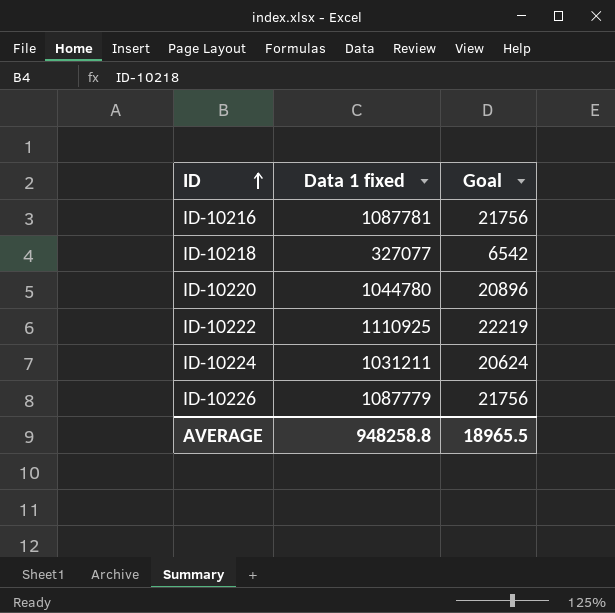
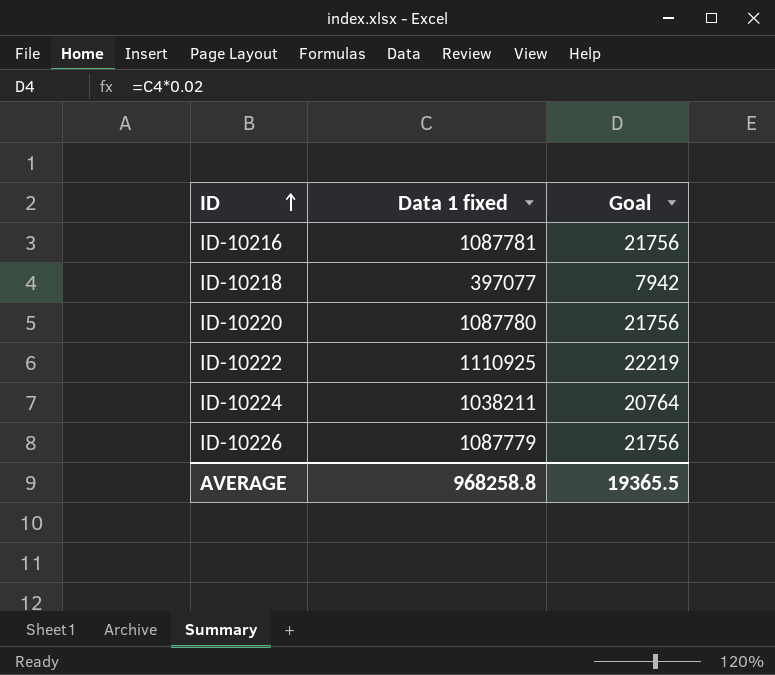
ID-10218 | Data 1 fixed: 327077 -> 397077
ID-10218 | Goal: 6542 -> 7942
ID-10220 | Data 1 fixed: 1044780 -> 1087780
ID-10220 | Goal: 20896 -> 21756
ID-10224 | Data 1 fixed: 1031211 -> 1038211
ID-10224 | Goal: 20624 -> 20764
AVERAGE | Data 1 fixed: 948258.8 -> 968258.8
AVERAGE | Goal: 18965.5 -> 19365.5

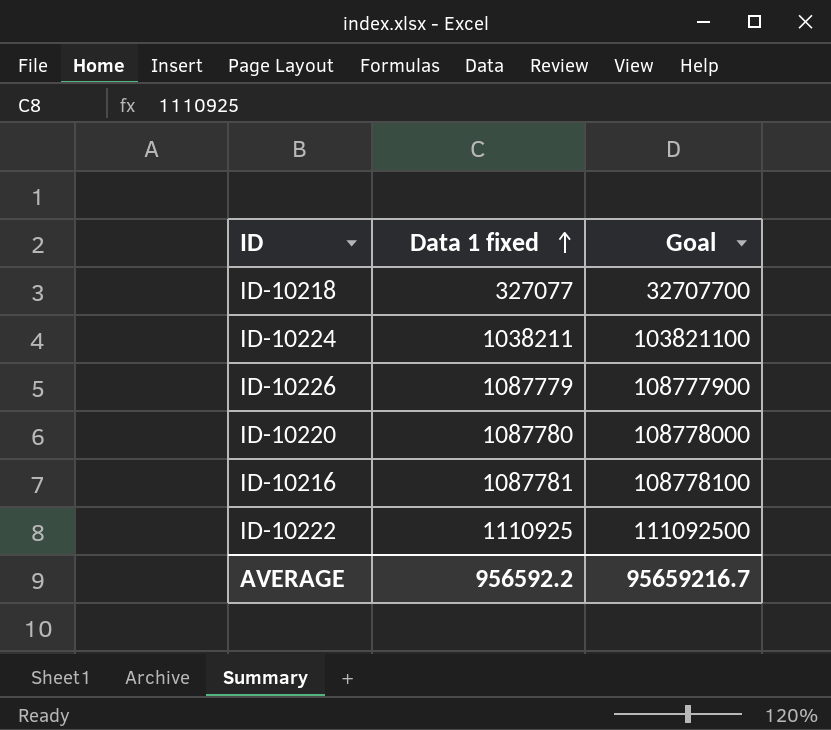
row order: ID ascending -> Data 1 fixed ascending
column Goal | formula: [Data 1 fixed] * 0.02 -> [Data 1 fixed] * 100
ID-10218 | Data 1 fixed: 397077 -> 327077
AVERAGE | Data 1 fixed: 968258.8 -> 956592.2
AVERAGE | Goal: 19365.5 -> 95659216.7

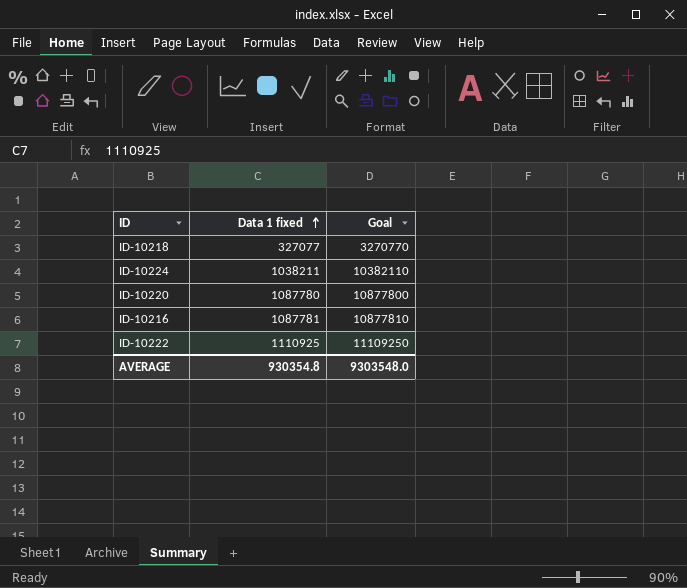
column Goal | formula: [Data 1 fixed] * 100 -> [Data 1 fixed] * 10
row ID-10226: 1087779 | 108777900 -> none
AVERAGE | Data 1 fixed: 956592.2 -> 930354.8
AVERAGE | Goal: 95659216.7 -> 9303548.0

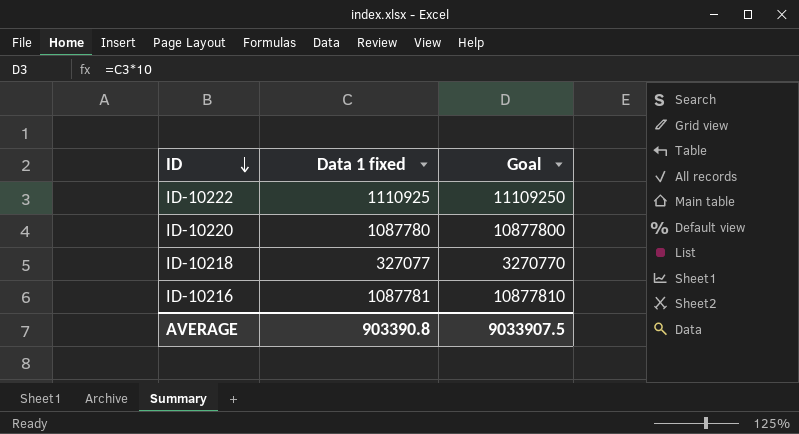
row order: Data 1 fixed ascending -> ID descending
row ID-10224: 1038211 | 10382110 -> none
AVERAGE | Data 1 fixed: 930354.8 -> 903390.8
AVERAGE | Goal: 9303548.0 -> 9033907.5

